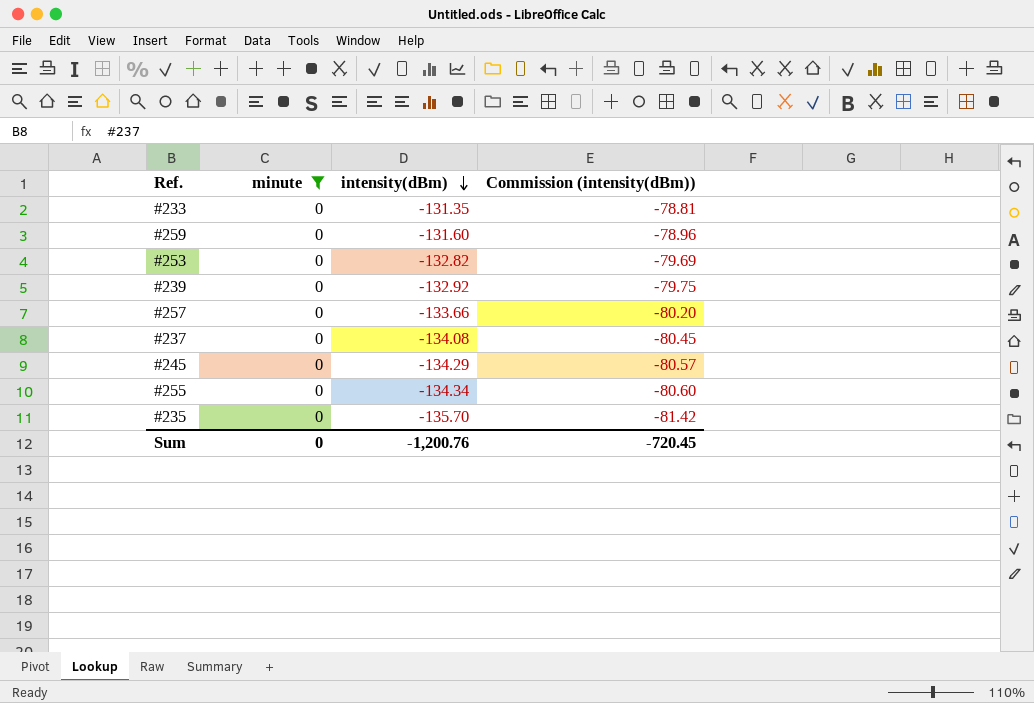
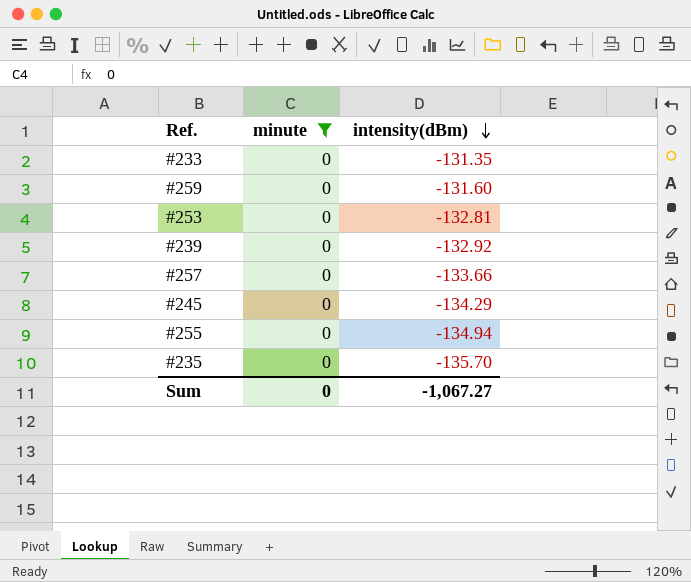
column Commission (intensity(dBm)) | formula: [intensity(dBm)] * 0.6 -> none
row #237: 0 | -134.08 | -80.45 -> none
#253 | intensity(dBm): -132.82 -> -132.81
#255 | intensity(dBm): -134.34 -> -134.94
Sum | intensity(dBm): -1,200.76 -> -1,067.27

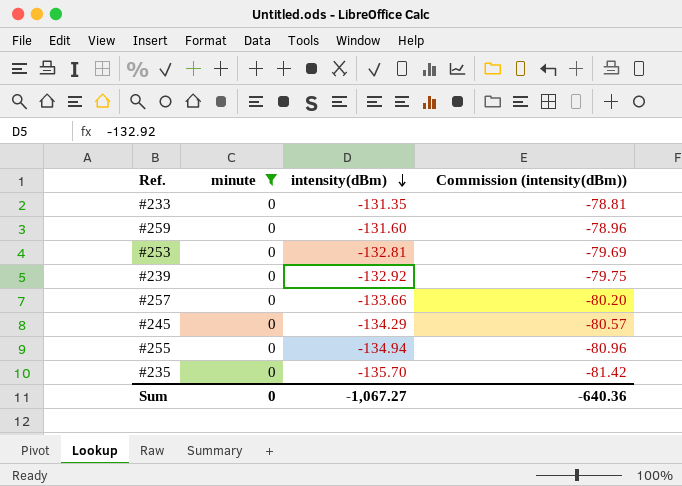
column Commission (intensity(dBm)) | formula: none -> [intensity(dBm)] * 0.6

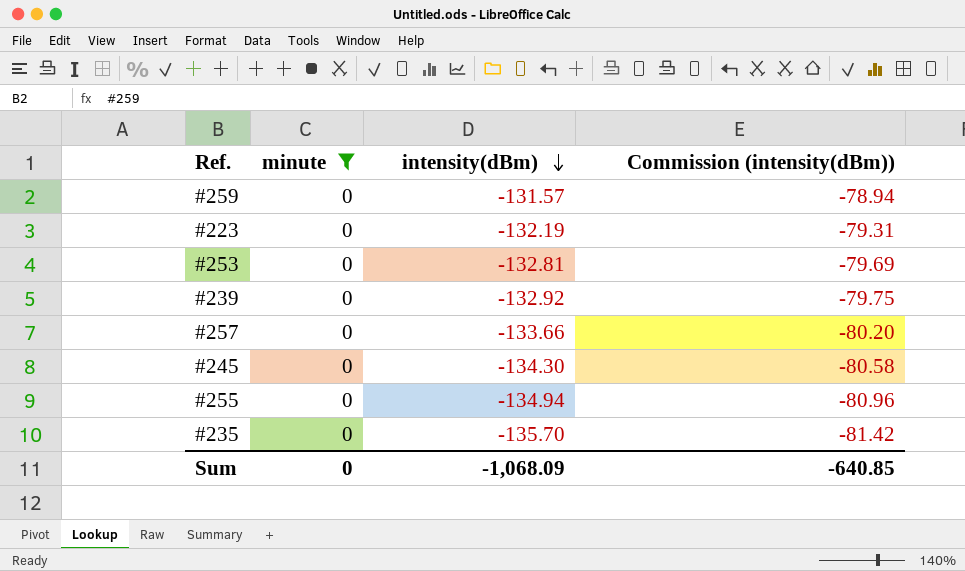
row #233: 0 | -131.35 | -78.81 -> none
#259 | intensity(dBm): -131.60 -> -131.57
#259 | Commission (intensity(dBm)): -78.96 -> -78.94
row #223: none -> 0 | -132.19 | -79.31
#245 | intensity(dBm): -134.29 -> -134.30
#245 | Commission (intensity(dBm)): -80.57 -> -80.58
Sum | intensity(dBm): -1,067.27 -> -1,068.09
Sum | Commission (intensity(dBm)): -640.36 -> -640.85

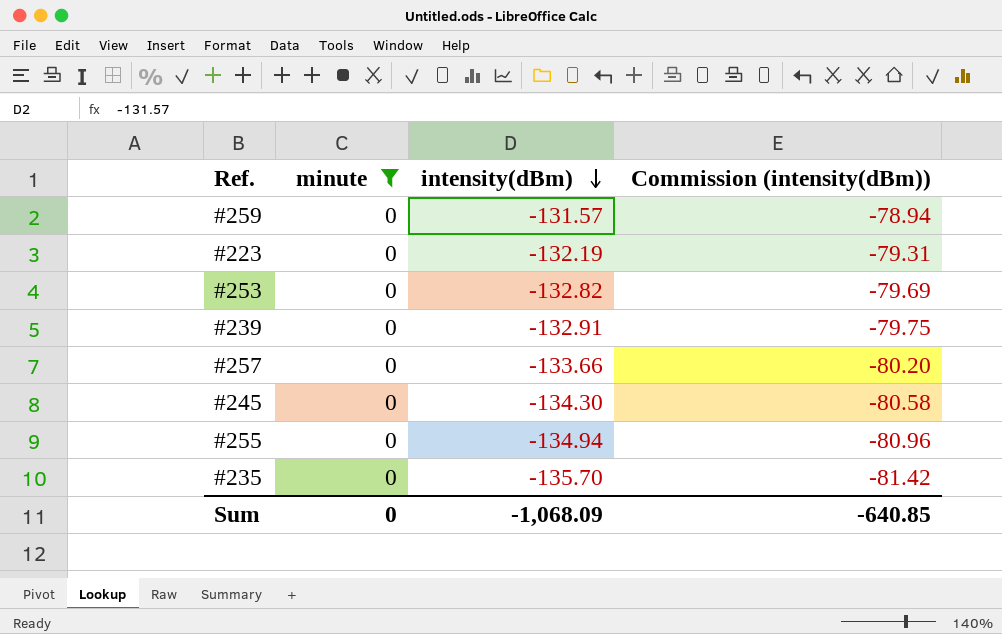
#253 | intensity(dBm): -132.81 -> -132.82
#239 | intensity(dBm): -132.92 -> -132.91

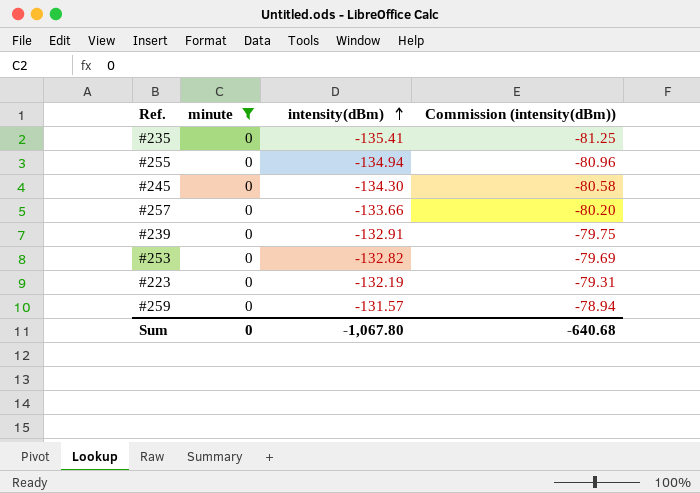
row order: intensity(dBm) descending -> intensity(dBm) ascending
#235 | intensity(dBm): -135.70 -> -135.41
#235 | Commission (intensity(dBm)): -81.42 -> -81.25
Sum | intensity(dBm): -1,068.09 -> -1,067.80
Sum | Commission (intensity(dBm)): -640.85 -> -640.68

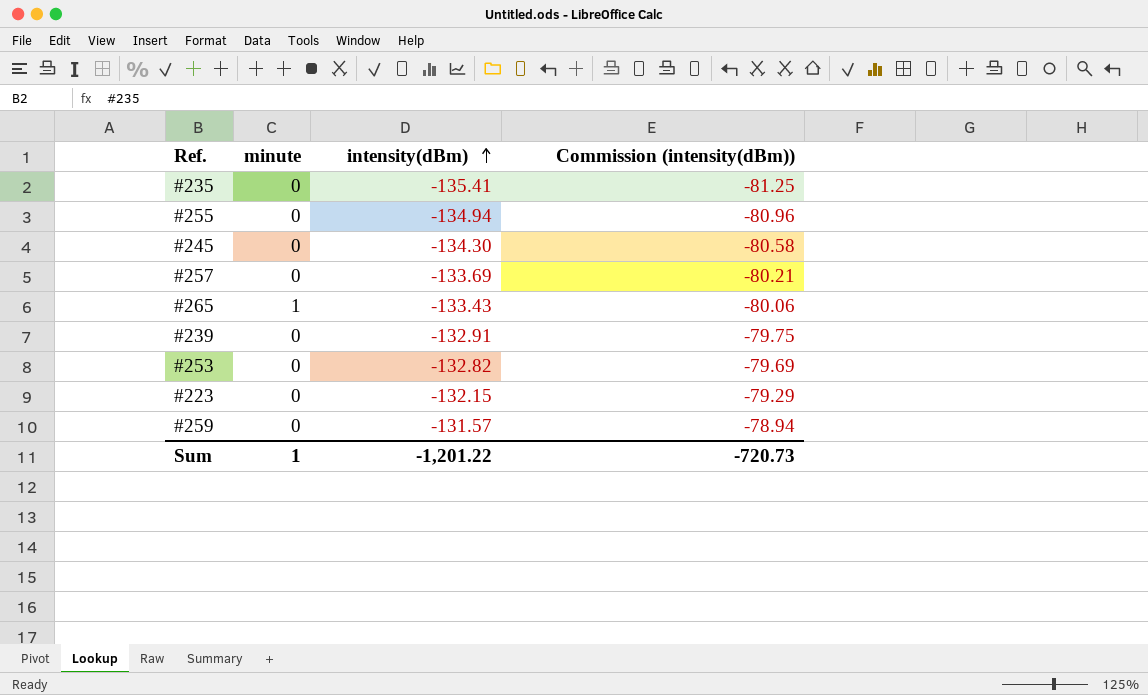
filter: minute = 0 -> none
#257 | intensity(dBm): -133.66 -> -133.69
#257 | Commission (intensity(dBm)): -80.20 -> -80.21
#223 | intensity(dBm): -132.19 -> -132.15
#223 | Commission (intensity(dBm)): -79.31 -> -79.29
Sum | minute: 0 -> 1
Sum | intensity(dBm): -1,067.80 -> -1,201.22
Sum | Commission (intensity(dBm)): -640.68 -> -720.73

